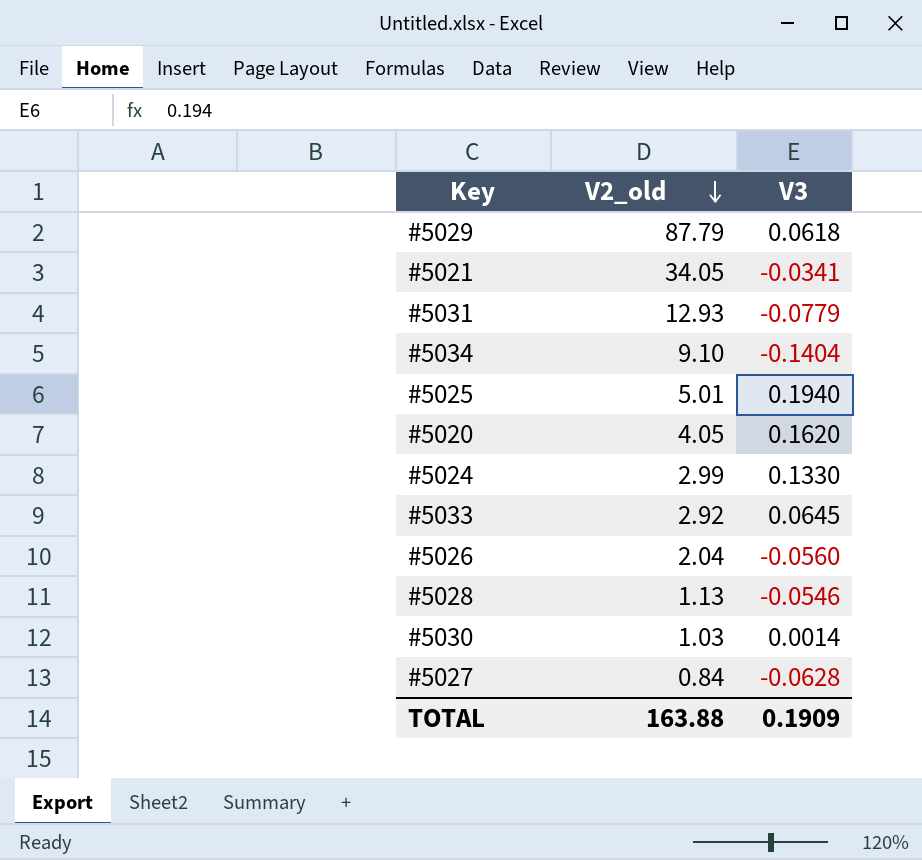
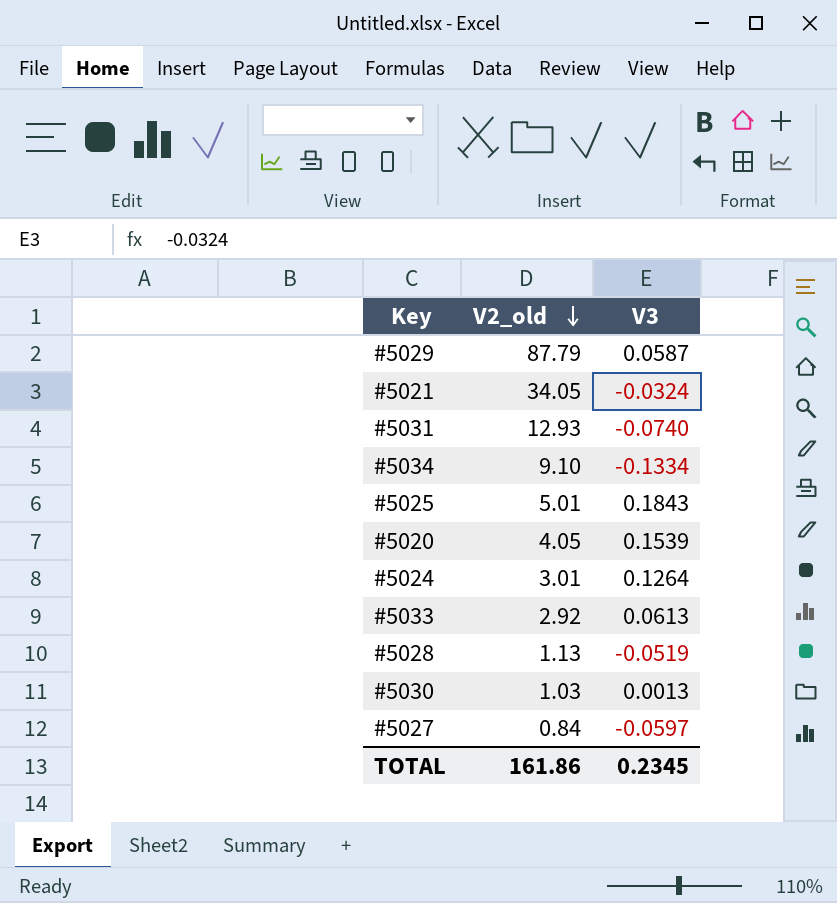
row #5026: 2.04 | -0.0560 -> none
#5029 | V3: 0.0618 -> 0.0587
#5021 | V3: -0.0341 -> -0.0324
#5031 | V3: -0.0779 -> -0.0740
#5034 | V3: -0.1404 -> -0.1334
#5025 | V3: 0.1940 -> 0.1843
#5020 | V3: 0.1620 -> 0.1539
#5024 | V2_old: 2.99 -> 3.01
#5024 | V3: 0.1330 -> 0.1264
#5033 | V3: 0.0645 -> 0.0613
#5028 | V3: -0.0546 -> -0.0519
#5030 | V3: 0.0014 -> 0.0013
#5027 | V3: -0.0628 -> -0.0597
TOTAL | V2_old: 163.88 -> 161.86
TOTAL | V3: 0.1909 -> 0.2345

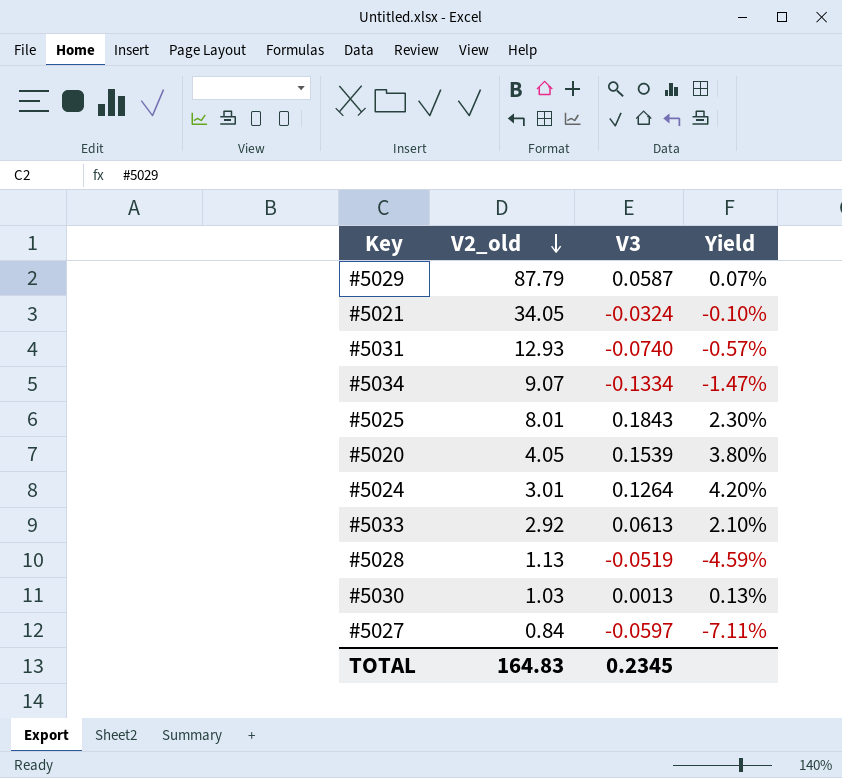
column Yield | formula: none -> [V3] / [V2_old]
#5034 | V2_old: 9.10 -> 9.07
#5025 | V2_old: 5.01 -> 8.01
TOTAL | V2_old: 161.86 -> 164.83

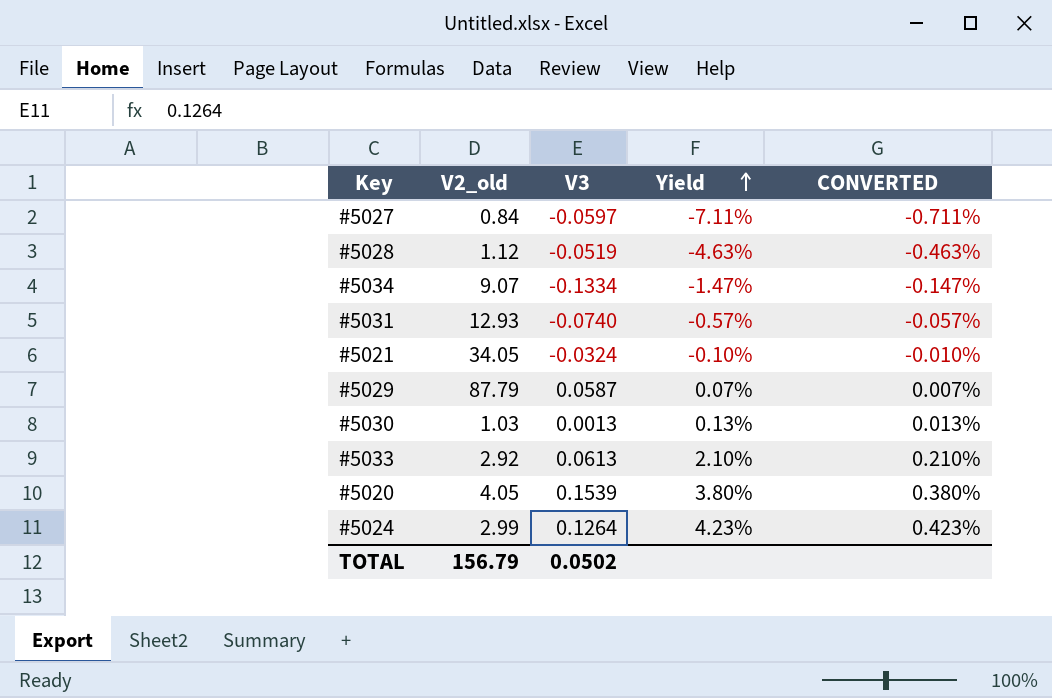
row order: V2_old descending -> Yield ascending
column CONVERTED | formula: none -> [Yield] * 0.1
row #5025: 8.01 | 0.1843 | 2.30% -> none
#5028 | V2_old: 1.13 -> 1.12
#5028 | Yield: -4.59% -> -4.63%
#5024 | V2_old: 3.01 -> 2.99
#5024 | Yield: 4.20% -> 4.23%
TOTAL | V2_old: 164.83 -> 156.79
TOTAL | V3: 0.2345 -> 0.0502

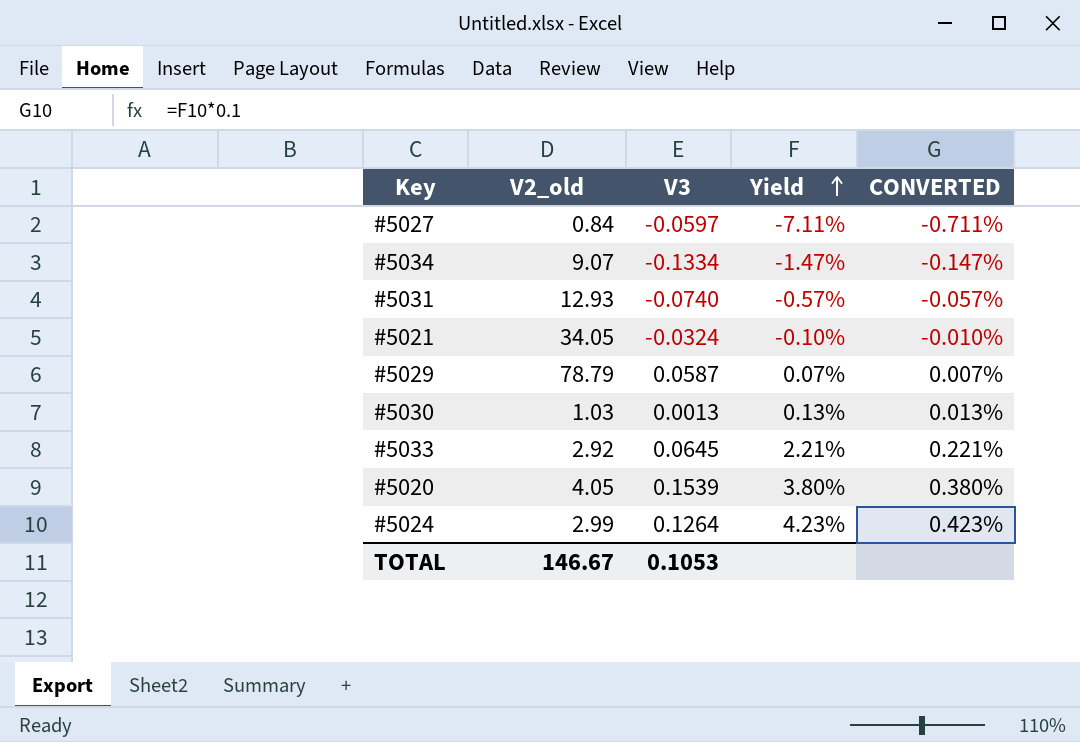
row #5028: 1.12 | -0.0519 | -4.63% | -0.463% -> none
#5029 | V2_old: 87.79 -> 78.79
#5033 | V3: 0.0613 -> 0.0645
#5033 | Yield: 2.10% -> 2.21%
#5033 | CONVERTED: 0.210% -> 0.221%
TOTAL | V2_old: 156.79 -> 146.67
TOTAL | V3: 0.0502 -> 0.1053

